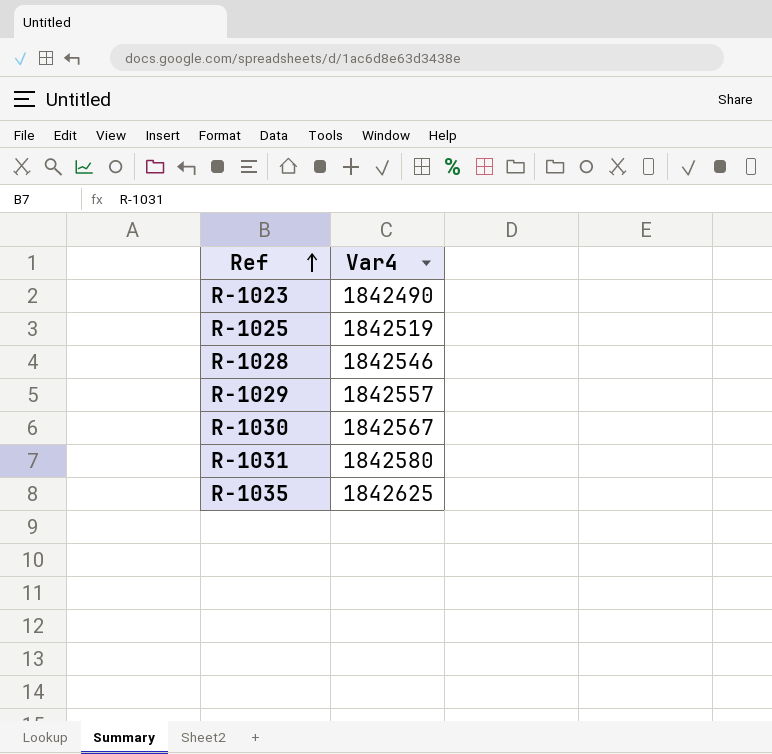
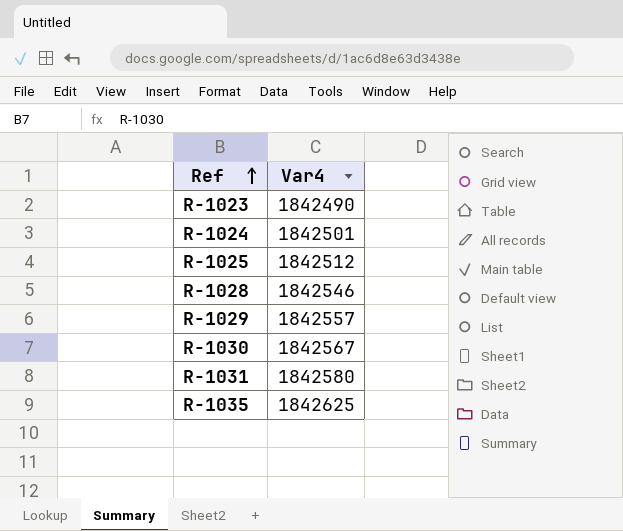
row R-1024: none -> 1842501
R-1025 | Var4: 1842519 -> 1842512

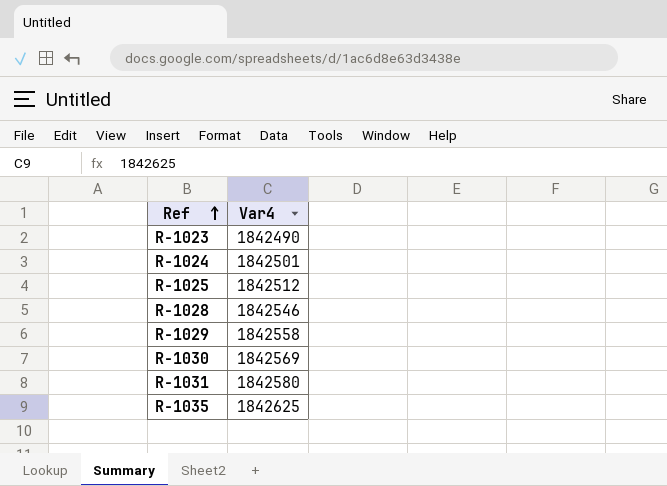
R-1029 | Var4: 1842557 -> 1842558
R-1030 | Var4: 1842567 -> 1842569

